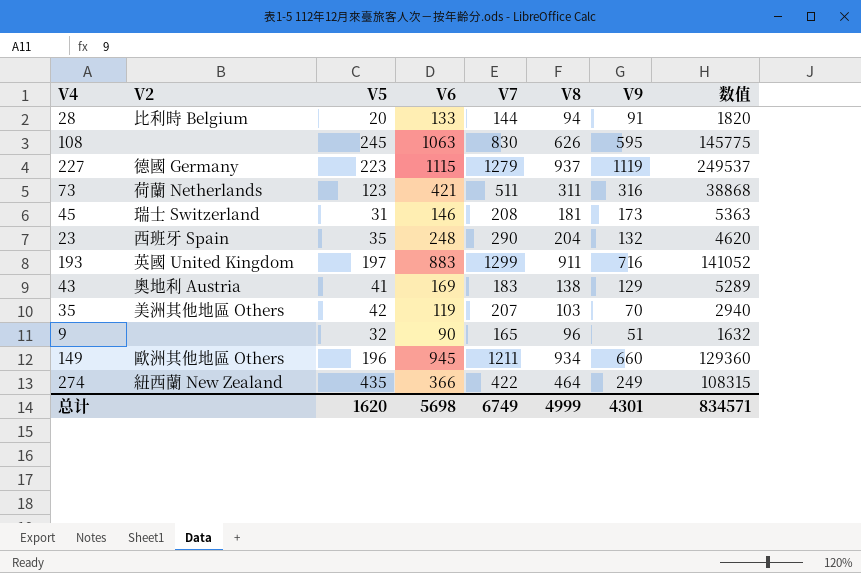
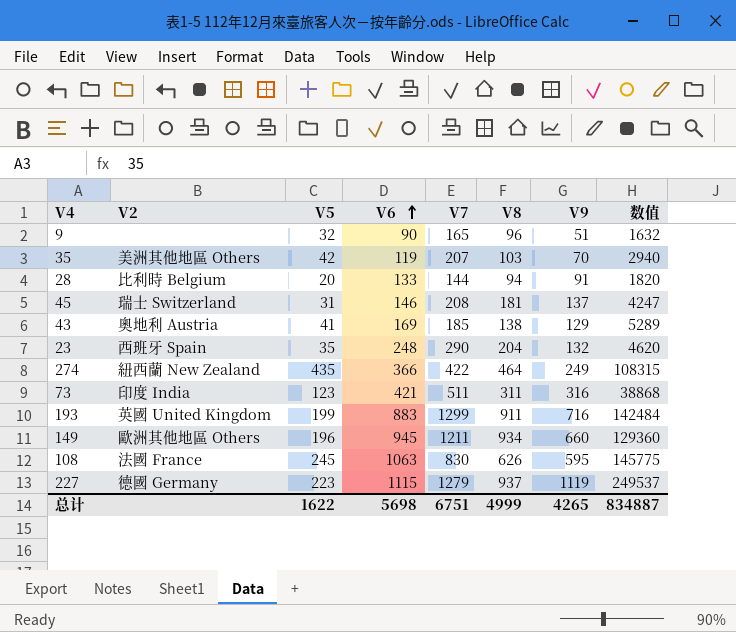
row order: none -> V6 ascending
45 | V9: 173 -> 137
45 | 数值: 5363 -> 4247
43 | V7: 183 -> 185
73 | V2: 荷蘭 Netherlands -> 印度 India
193 | V5: 197 -> 199
193 | 数值: 141052 -> 142484
108 | V2: none -> 法國 France
总计 | V5: 1620 -> 1622
总计 | V7: 6749 -> 6751
总计 | V9: 4301 -> 4265
总计 | 数值: 834571 -> 834887

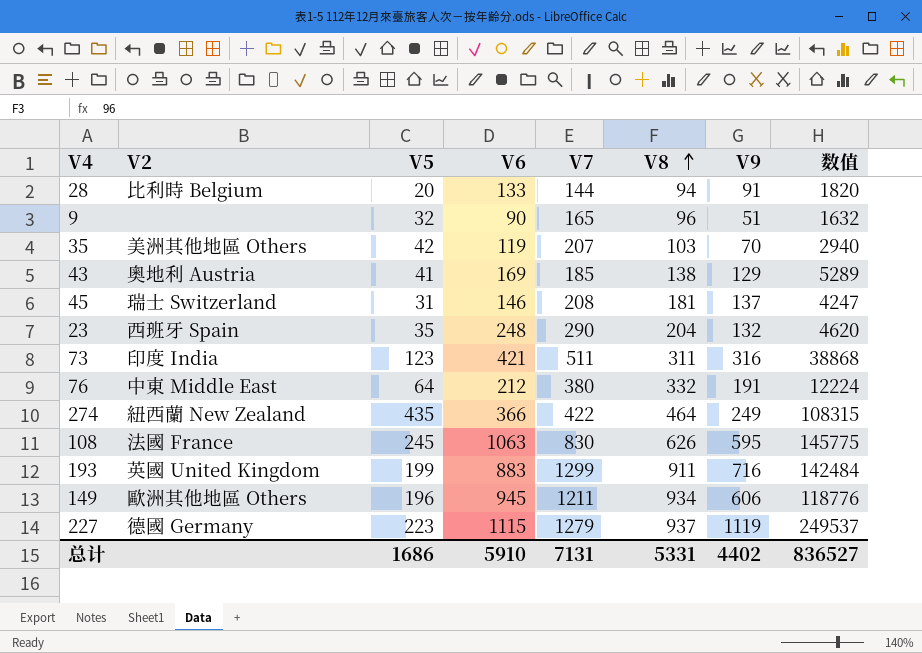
row order: V6 ascending -> V8 ascending
row 76: none -> 中東 Middle East | 64 | 212 | 380 | 332 | 191 | 12224
149 | V9: 660 -> 606
149 | 数值: 129360 -> 118776
总计 | V5: 1622 -> 1686
总计 | V6: 5698 -> 5910
总计 | V7: 6751 -> 7131
总计 | V8: 4999 -> 5331
总计 | V9: 4265 -> 4402
总计 | 数值: 834887 -> 836527

